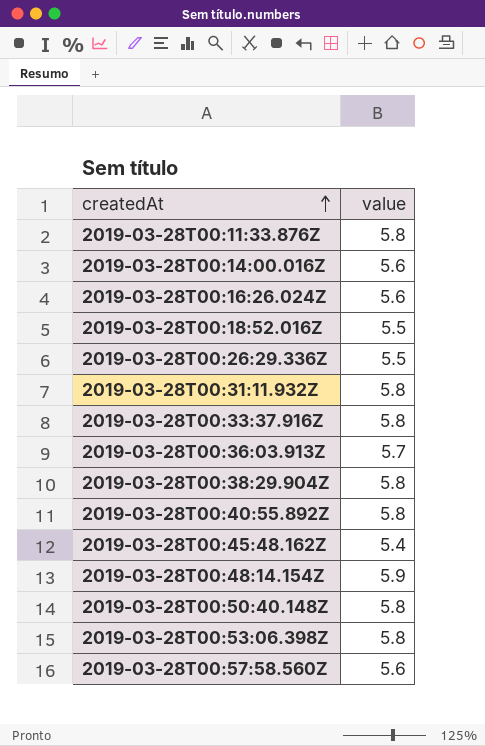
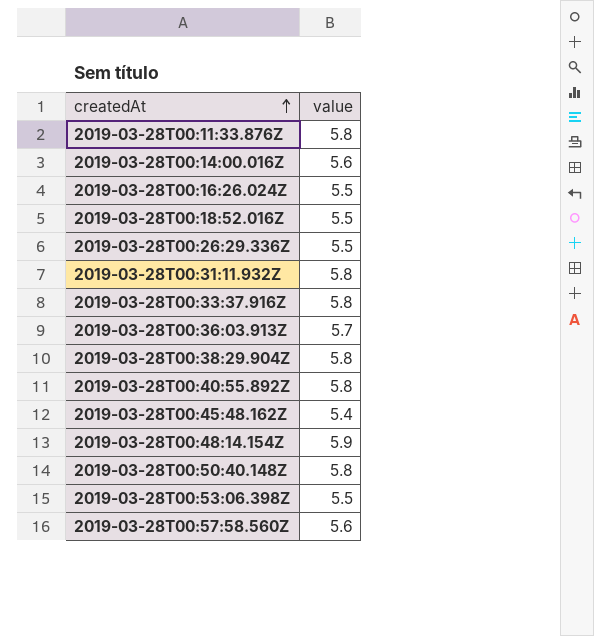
2019-03-28T00:16:26.024Z | value: 5.6 -> 5.5
2019-03-28T00:53:06.398Z | value: 5.8 -> 5.5

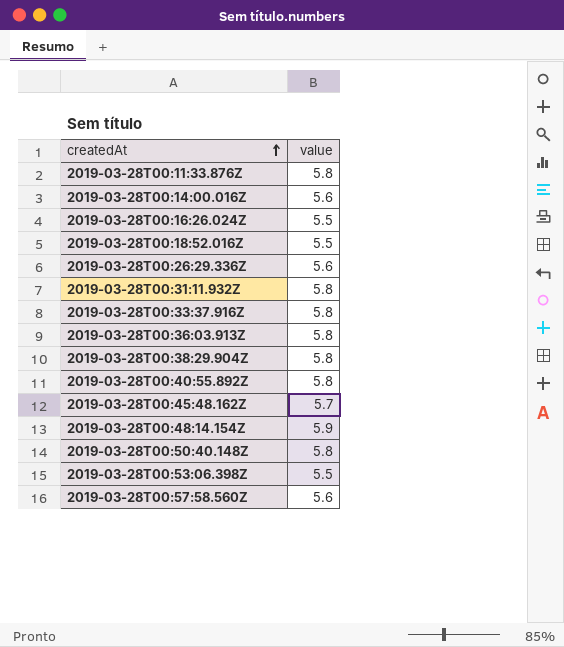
2019-03-28T00:26:29.336Z | value: 5.5 -> 5.6
2019-03-28T00:36:03.913Z | value: 5.7 -> 5.8
2019-03-28T00:45:48.162Z | value: 5.4 -> 5.7

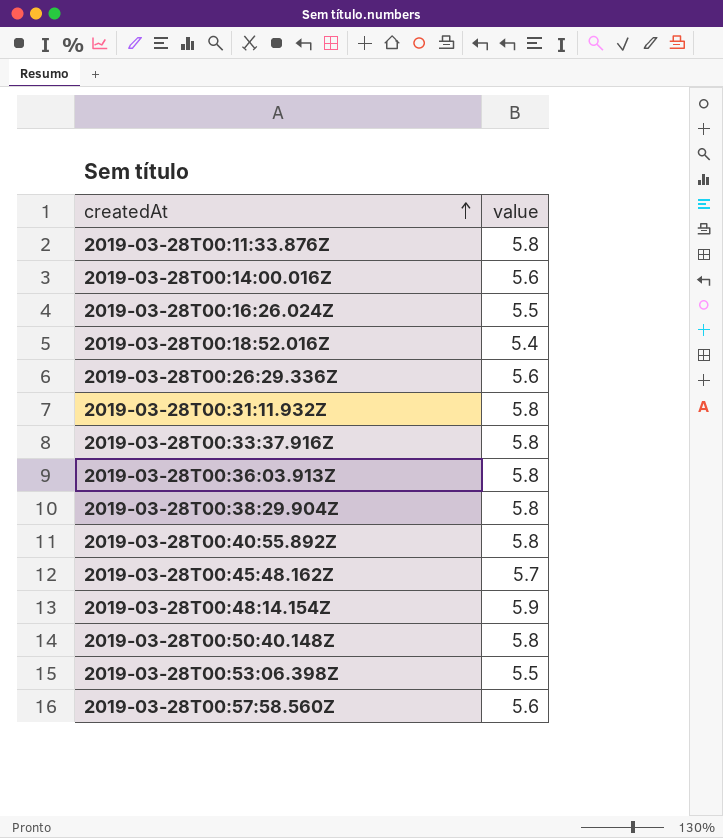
2019-03-28T00:18:52.016Z | value: 5.5 -> 5.4

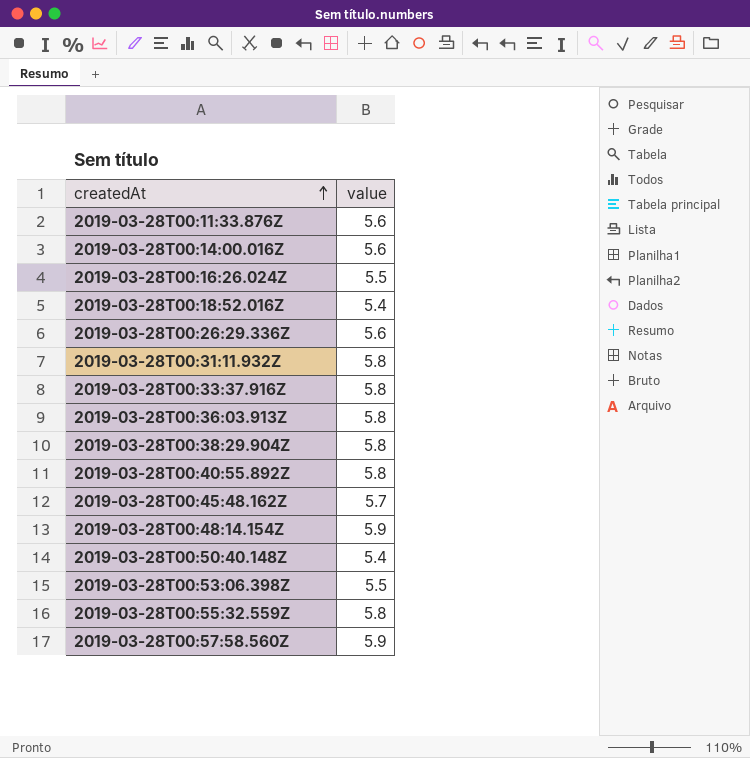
2019-03-28T00:11:33.876Z | value: 5.8 -> 5.6
2019-03-28T00:50:40.148Z | value: 5.8 -> 5.4
row 2019-03-28T00:55:32.559Z: none -> 5.8
2019-03-28T00:57:58.560Z | value: 5.6 -> 5.9

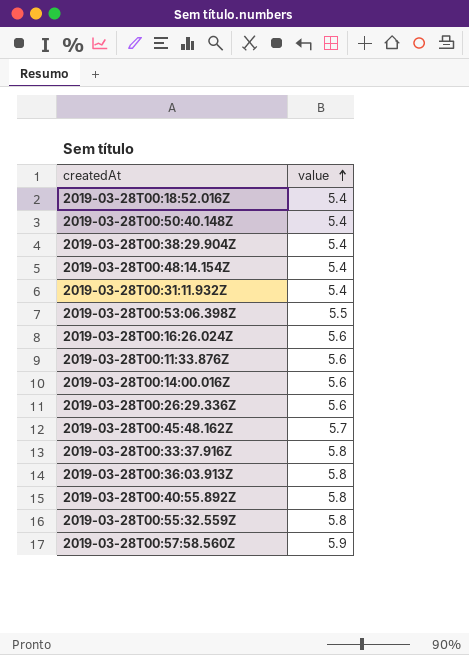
row order: createdAt ascending -> value ascending
2019-03-28T00:38:29.904Z | value: 5.8 -> 5.4
2019-03-28T00:48:14.154Z | value: 5.9 -> 5.4
2019-03-28T00:31:11.932Z | value: 5.8 -> 5.4
2019-03-28T00:16:26.024Z | value: 5.5 -> 5.6

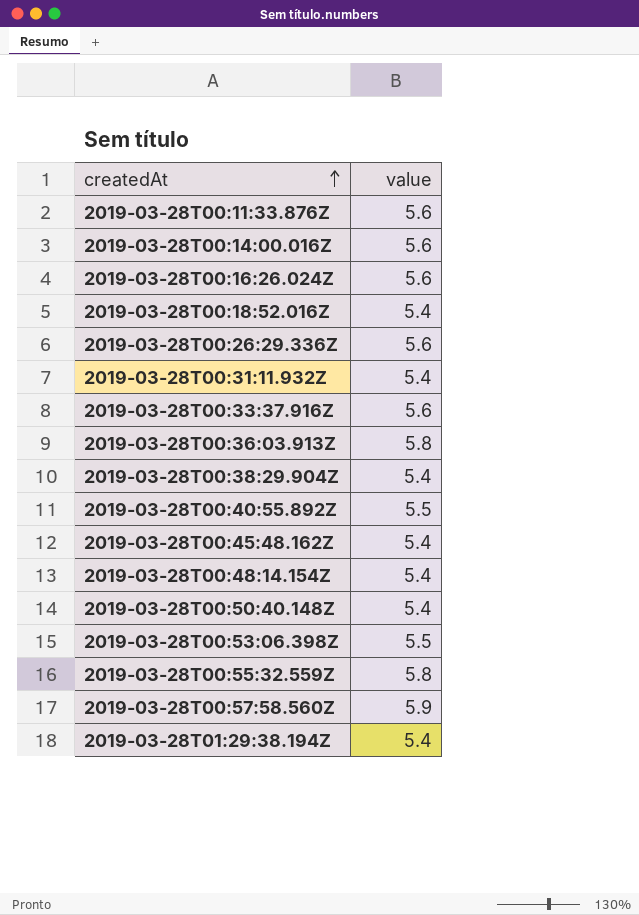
row order: value ascending -> createdAt ascending
2019-03-28T00:33:37.916Z | value: 5.8 -> 5.6
2019-03-28T00:40:55.892Z | value: 5.8 -> 5.5
2019-03-28T00:45:48.162Z | value: 5.7 -> 5.4
row 2019-03-28T01:29:38.194Z: none -> 5.4

